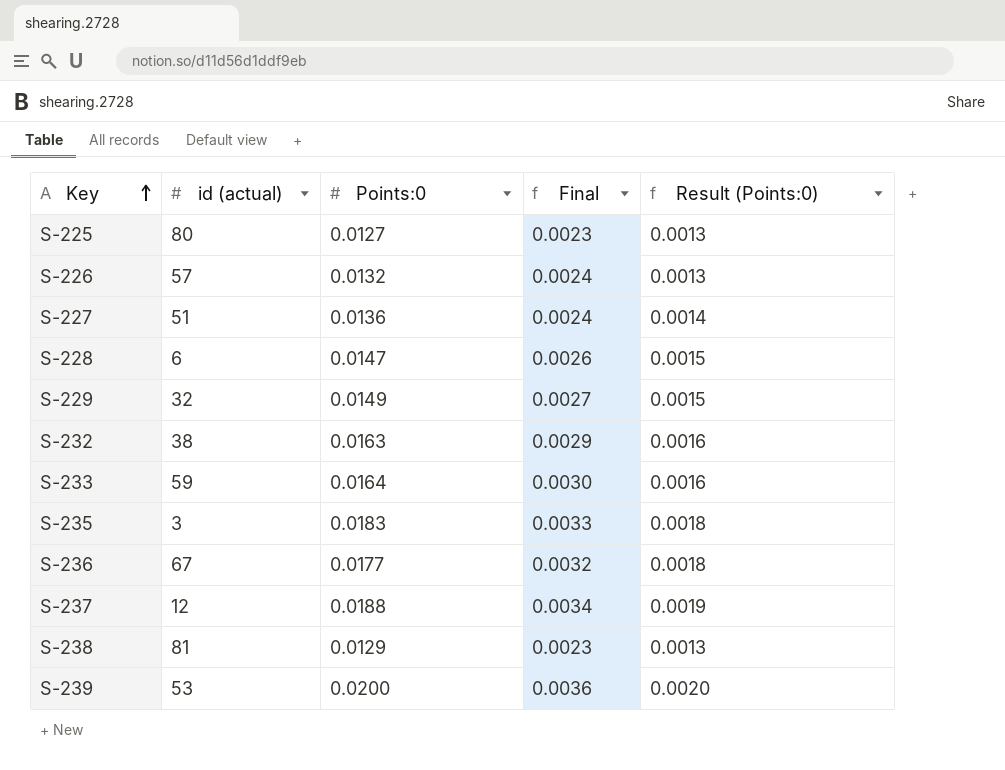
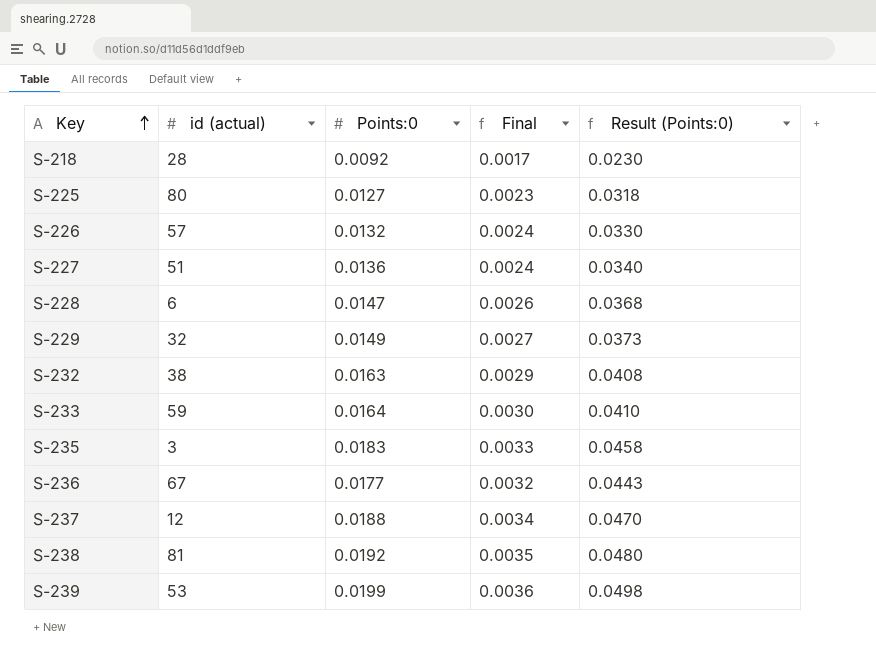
column Result (Points:0) | formula: [Points:0] * 0.1 -> [Points:0] * 2.5
row S-218: none -> 28 | 0.0092 | 0.0017 | 0.0230
S-238 | Points:0: 0.0129 -> 0.0192
S-238 | Final: 0.0023 -> 0.0035
S-239 | Points:0: 0.0200 -> 0.0199

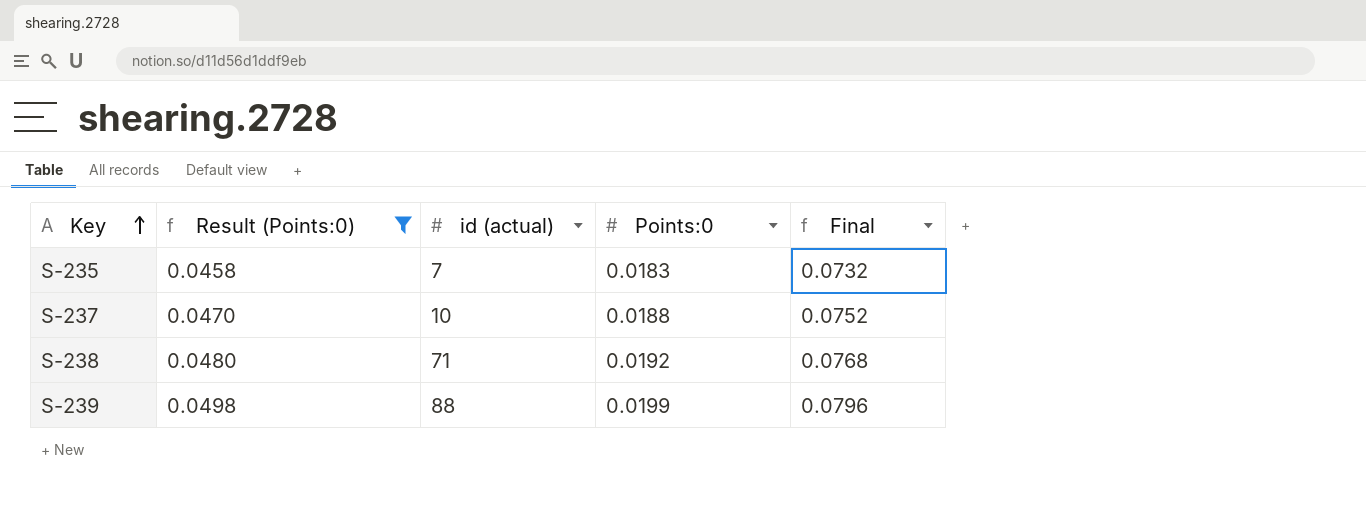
filter: none -> Result (Points:0) >= 0.0458
column Result (Points:0) | position: 5 -> 2
column Final | formula: [Points:0] * 0.18 -> [Points:0] * 4
S-235 | id (actual): 3 -> 7
S-237 | id (actual): 12 -> 10
S-238 | id (actual): 81 -> 71
S-239 | id (actual): 53 -> 88

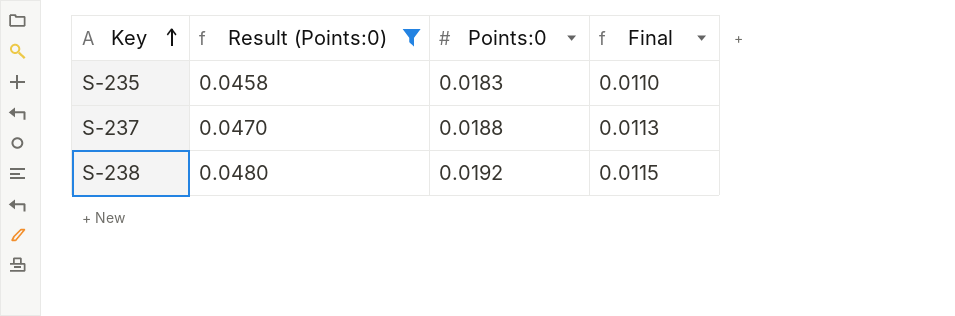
column id (actual) | position: 3 -> none
column Final | formula: [Points:0] * 4 -> [Points:0] * 0.6
row S-239: 0.0498 | 88 | 0.0199 | 0.0796 -> none

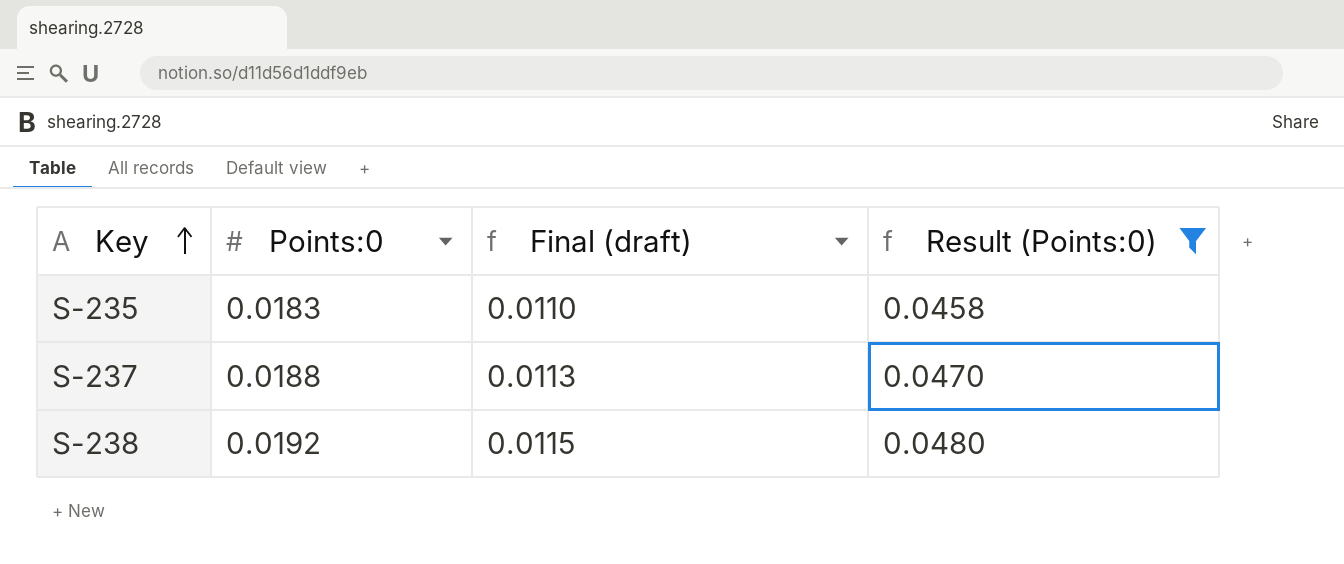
column name: Final -> Final (draft)
column Result (Points:0) | position: 2 -> 4

